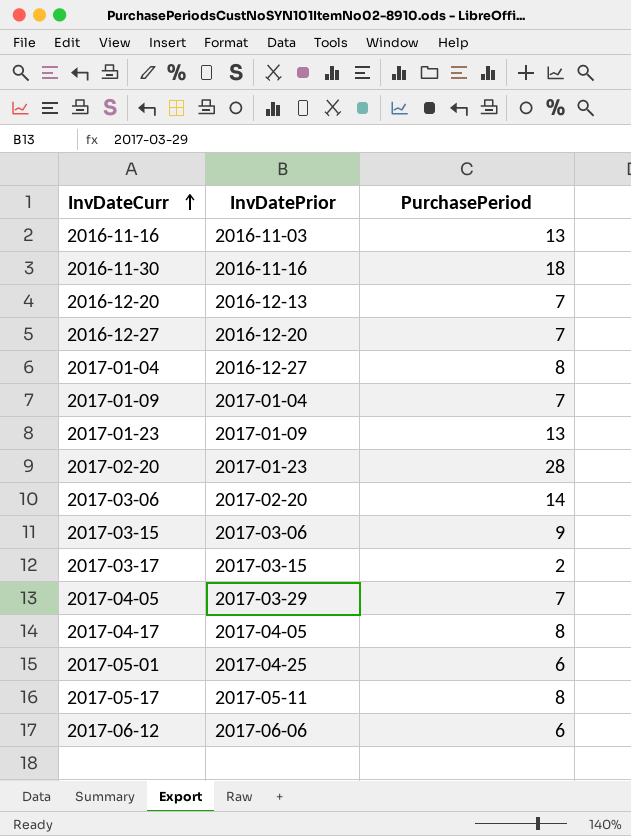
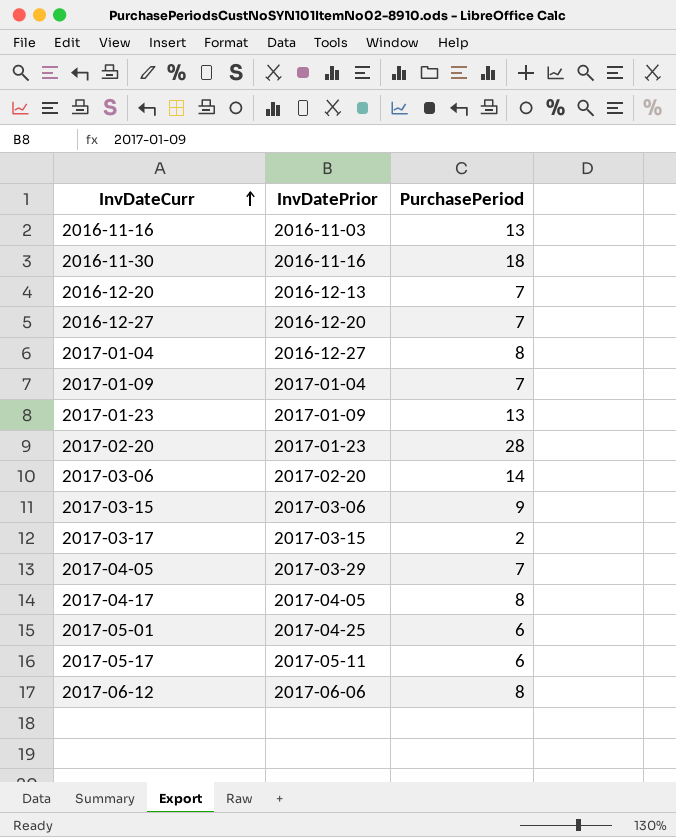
2017-05-17 | PurchasePeriod: 8 -> 6
2017-06-12 | PurchasePeriod: 6 -> 8

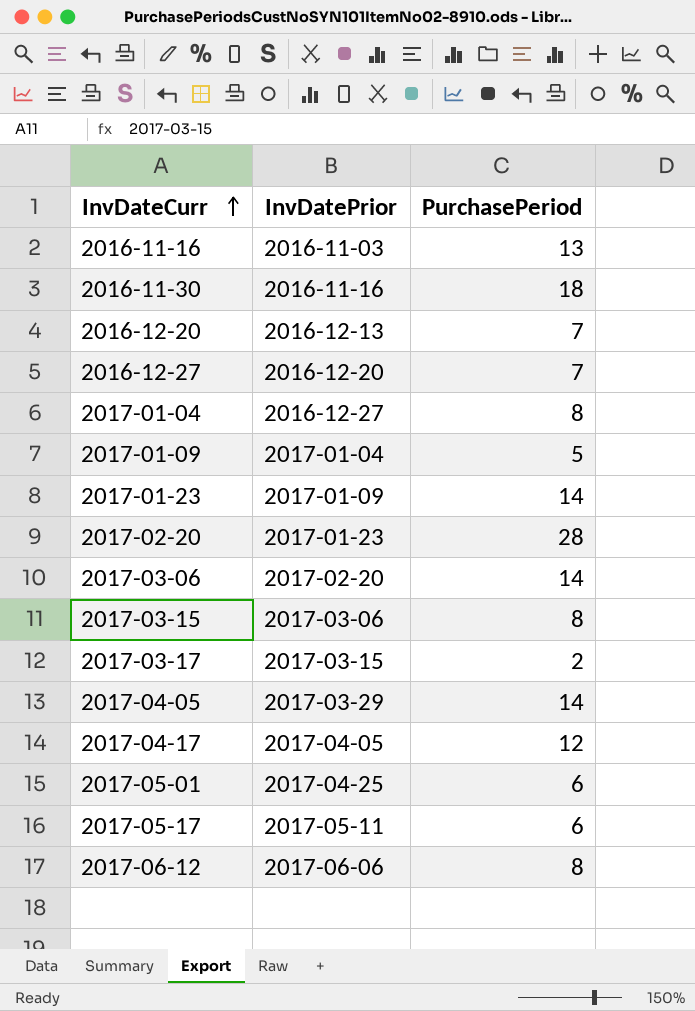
2017-01-09 | PurchasePeriod: 7 -> 5
2017-01-23 | PurchasePeriod: 13 -> 14
2017-03-15 | PurchasePeriod: 9 -> 8
2017-04-05 | PurchasePeriod: 7 -> 14
2017-04-17 | PurchasePeriod: 8 -> 12

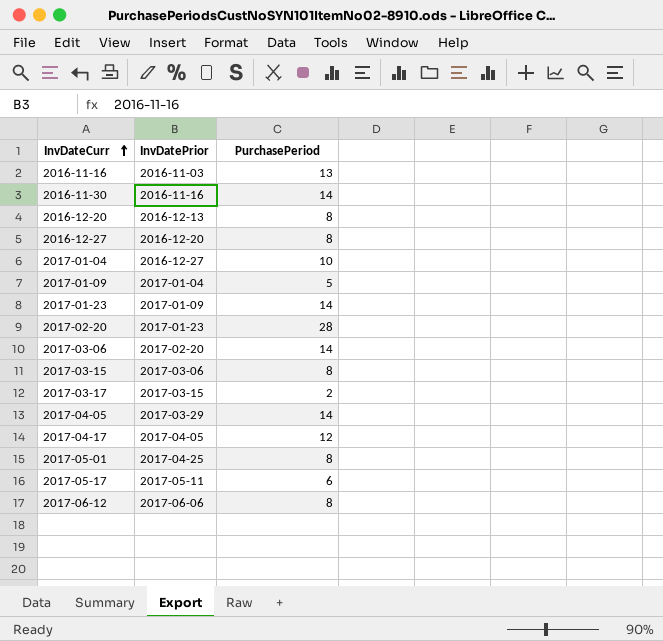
2016-11-30 | PurchasePeriod: 18 -> 14
2016-12-20 | PurchasePeriod: 7 -> 8
2016-12-27 | PurchasePeriod: 7 -> 8
2017-01-04 | PurchasePeriod: 8 -> 10
2017-05-01 | PurchasePeriod: 6 -> 8

